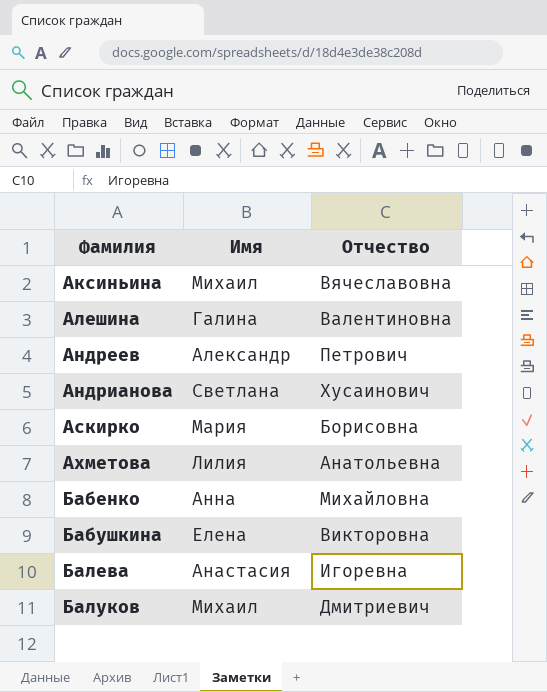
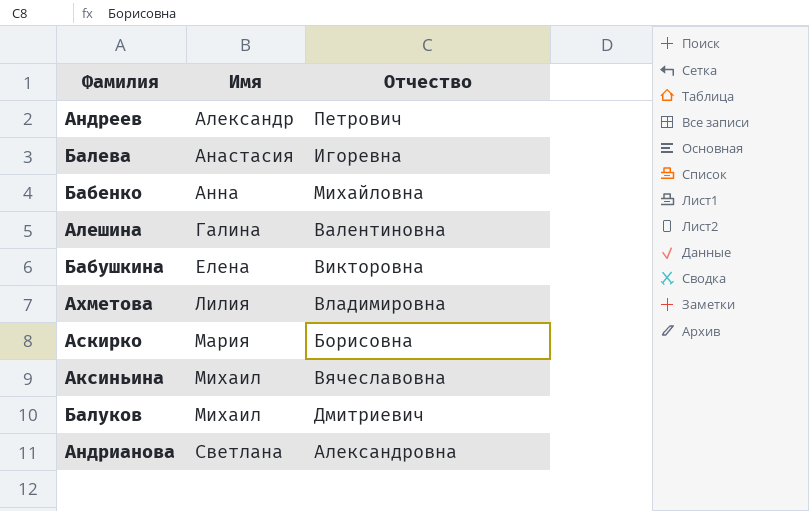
row order: Фамилия ascending -> Имя ascending
Ахметова | Отчество: Анатольевна -> Владимировна
Андрианова | Отчество: Хусаинович -> Александровна

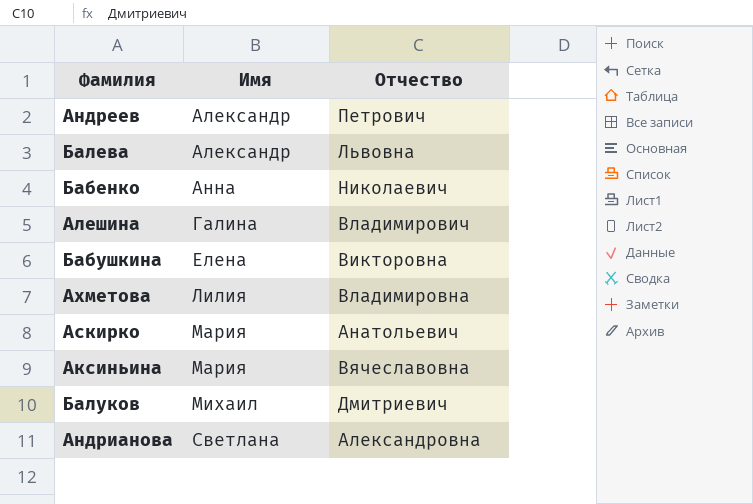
Балева | Имя: Анастасия -> Александр
Балева | Отчество: Игоревна -> Львовна
Бабенко | Отчество: Михайловна -> Николаевич
Алешина | Отчество: Валентиновна -> Владимирович
Аскирко | Отчество: Борисовна -> Анатольевич
Аксиньина | Имя: Михаил -> Мария

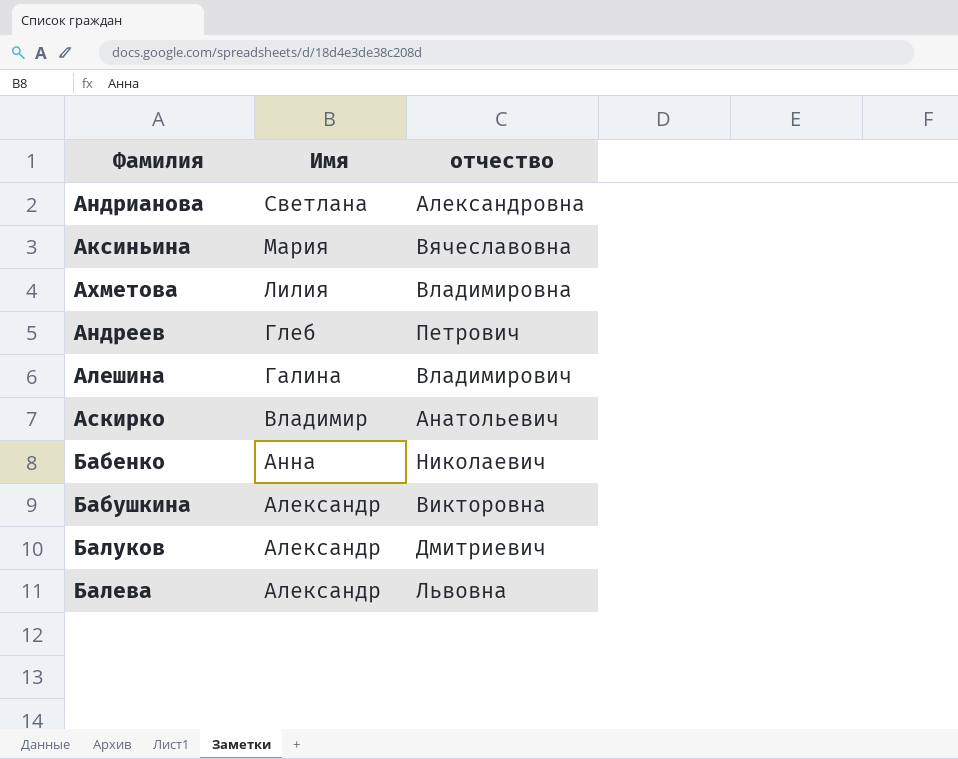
row order: Имя ascending -> Имя descending
column name: Отчество -> отчество
Андреев | Имя: Александр -> Глеб
Аскирко | Имя: Мария -> Владимир
Бабушкина | Имя: Елена -> Александр
Балуков | Имя: Михаил -> Александр

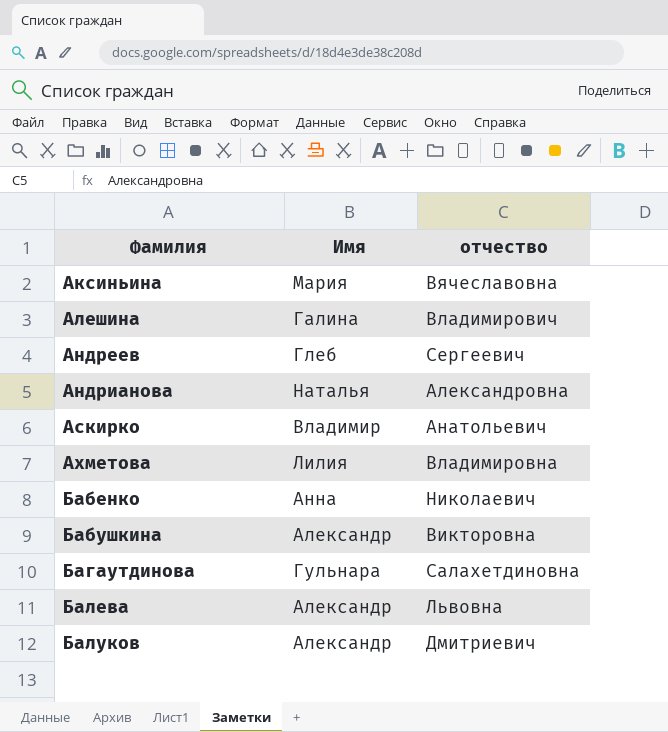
row order: Имя descending -> Фамилия ascending
Андреев | отчество: Петрович -> Сергеевич
Андрианова | Имя: Светлана -> Наталья
row Багаутдинова: none -> Гульнара | Салахетдиновна

